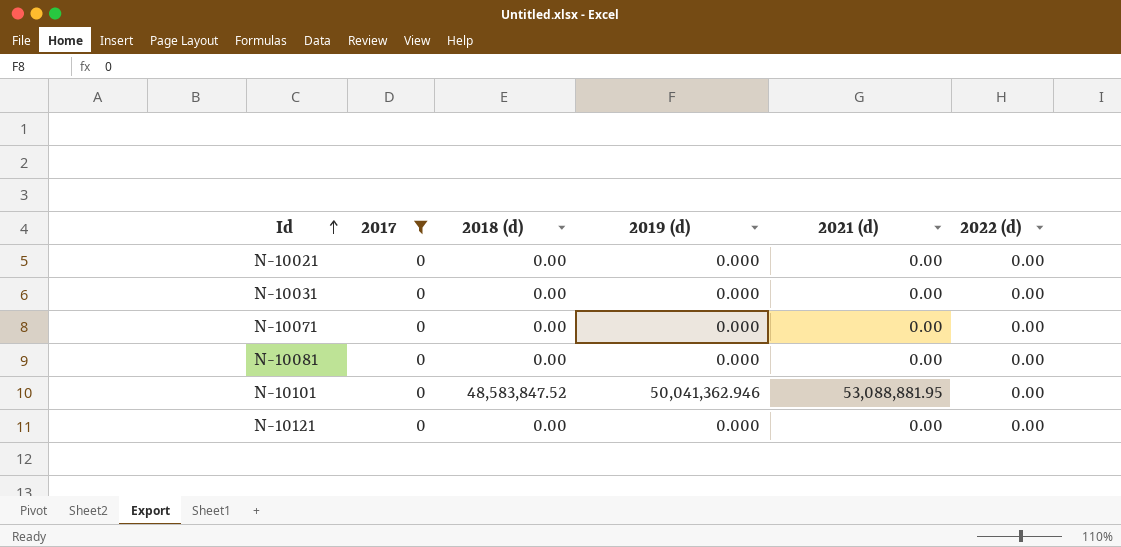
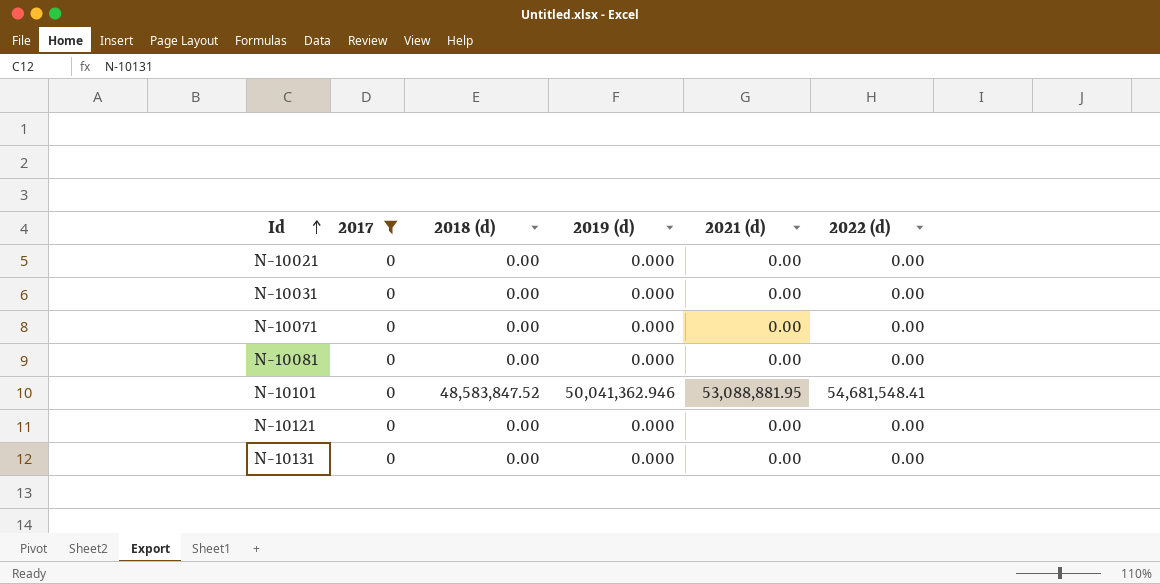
N-10101 | 2022 (d): 0.00 -> 54,681,548.41
row N-10131: none -> 0 | 0.00 | 0.000 | 0.00 | 0.00

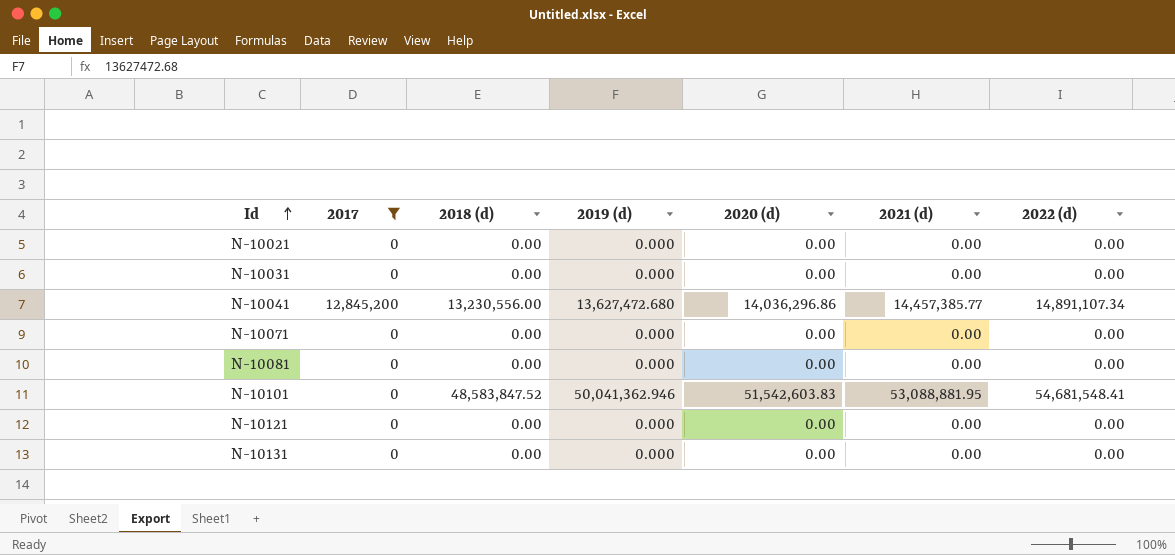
column 2020 (d) | position: none -> 5
row N-10041: none -> 12,845,200 | 13,230,556.00 | 13,627,472.680 | 14,036,296.86 | 14,457,385.77 | 14,891,107.34

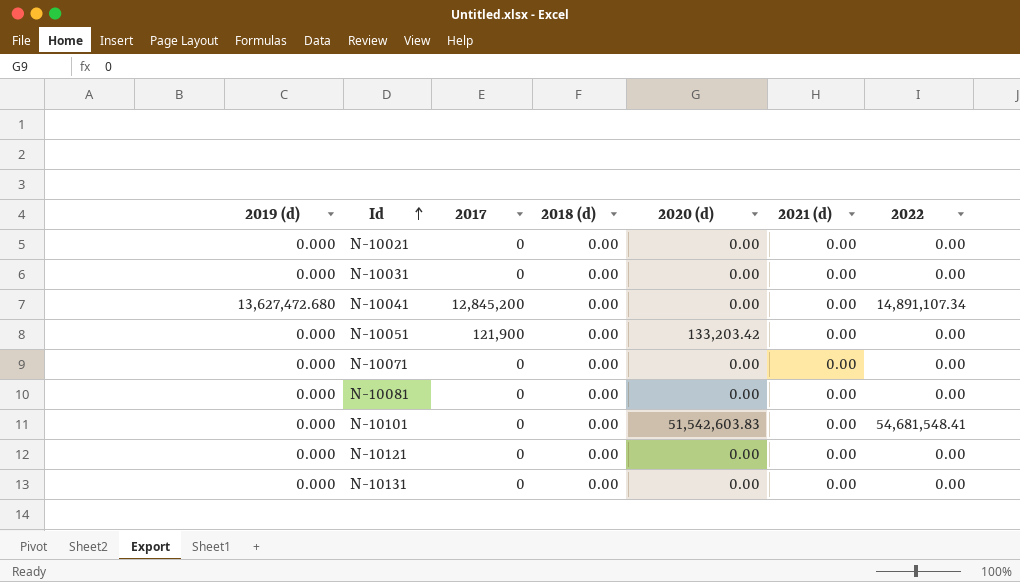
filter: 2017 != 121,900 -> none
column 2019 (d) | position: 4 -> 1
column name: 2022 (d) -> 2022
N-10041 | 2018 (d): 13,230,556.00 -> 0.00
N-10041 | 2020 (d): 14,036,296.86 -> 0.00
N-10041 | 2021 (d): 14,457,385.77 -> 0.00
N-10101 | 2019 (d): 50,041,362.946 -> 0.000
N-10101 | 2018 (d): 48,583,847.52 -> 0.00
N-10101 | 2021 (d): 53,088,881.95 -> 0.00

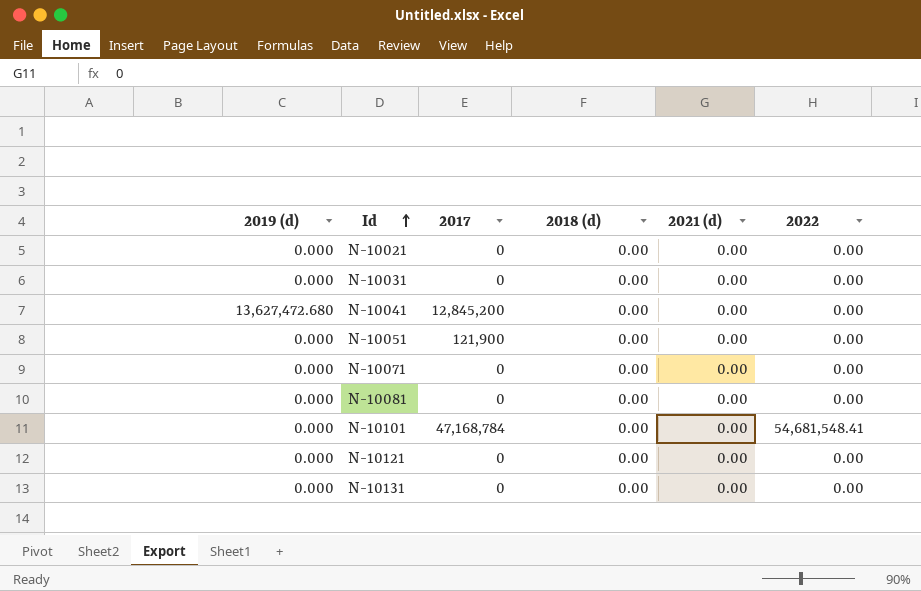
column 2020 (d) | position: 5 -> none
N-10041 | 2022: 14,891,107.34 -> 0.00
N-10101 | 2017: 0 -> 47,168,784

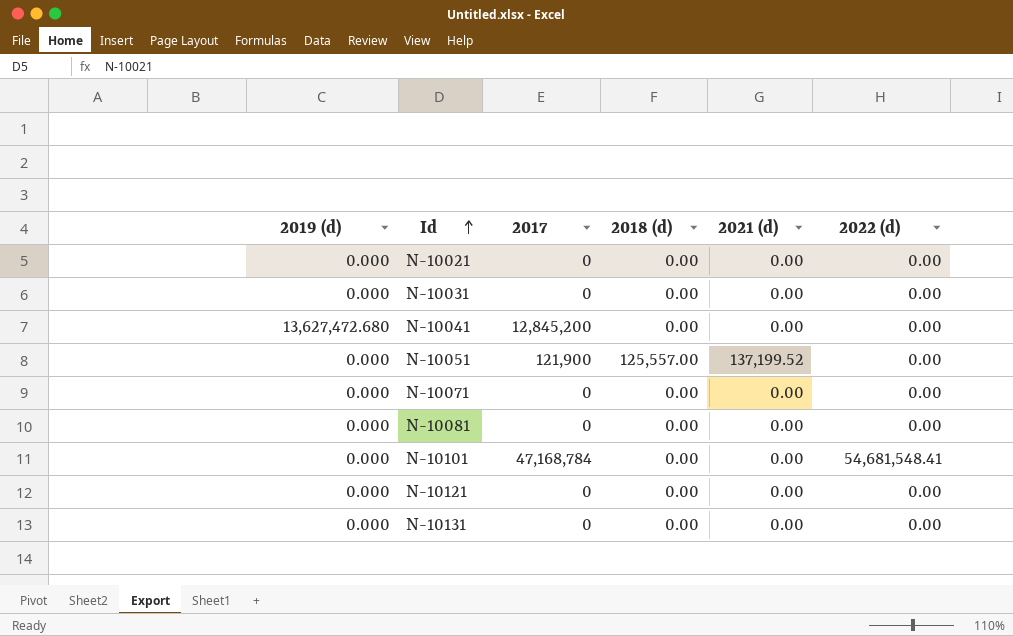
column name: 2022 -> 2022 (d)
N-10051 | 2018 (d): 0.00 -> 125,557.00
N-10051 | 2021 (d): 0.00 -> 137,199.52

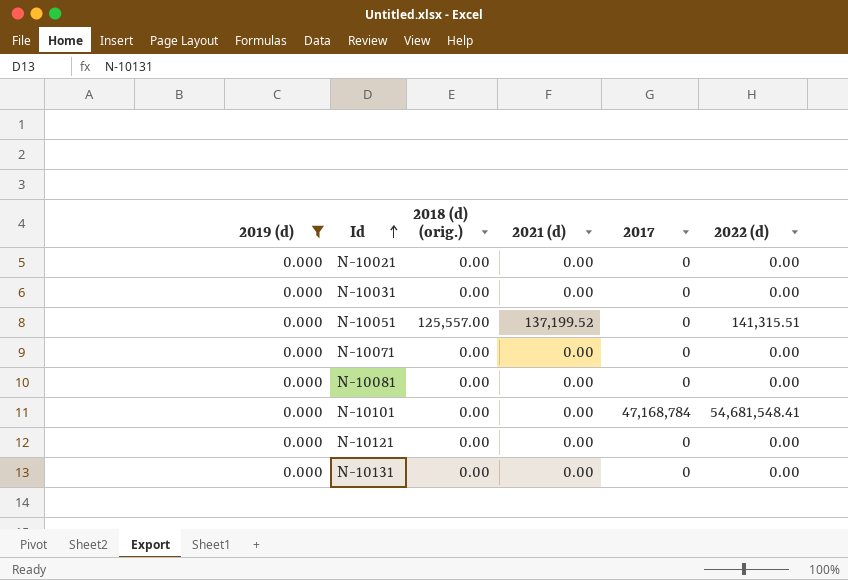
filter: none -> 2019 (d) = 0.000
column name: 2018 (d) -> 2018 (d) (orig.)
column 2017 | position: 3 -> 5
N-10051 | 2017: 121,900 -> 0
N-10051 | 2022 (d): 0.00 -> 141,315.51

